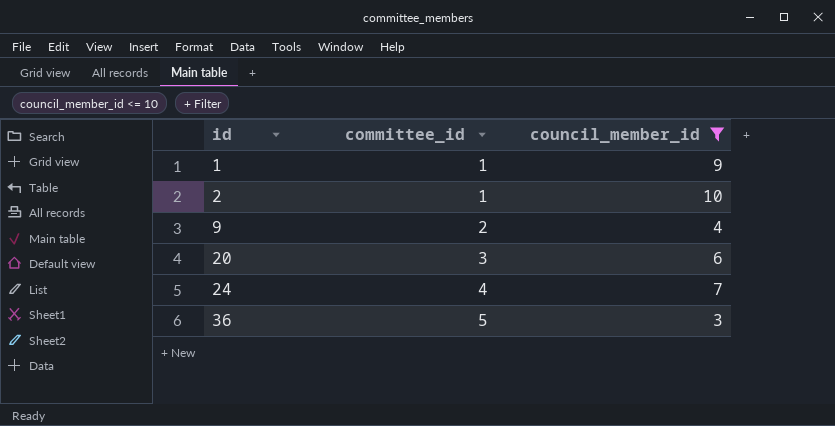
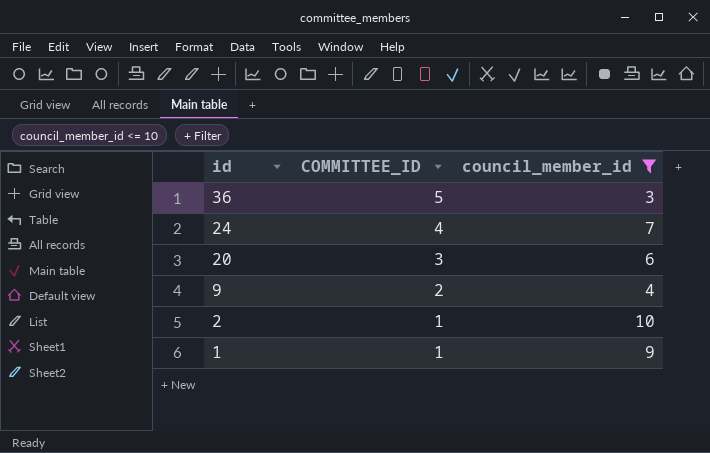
row order: id ascending -> id descending
column name: committee_id -> COMMITTEE_ID

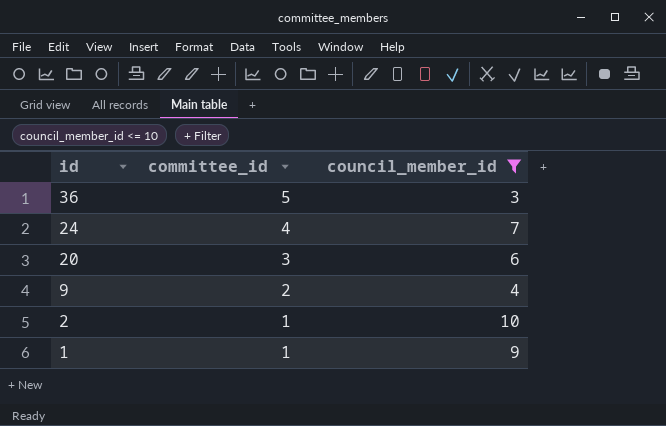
column name: COMMITTEE_ID -> committee_id

